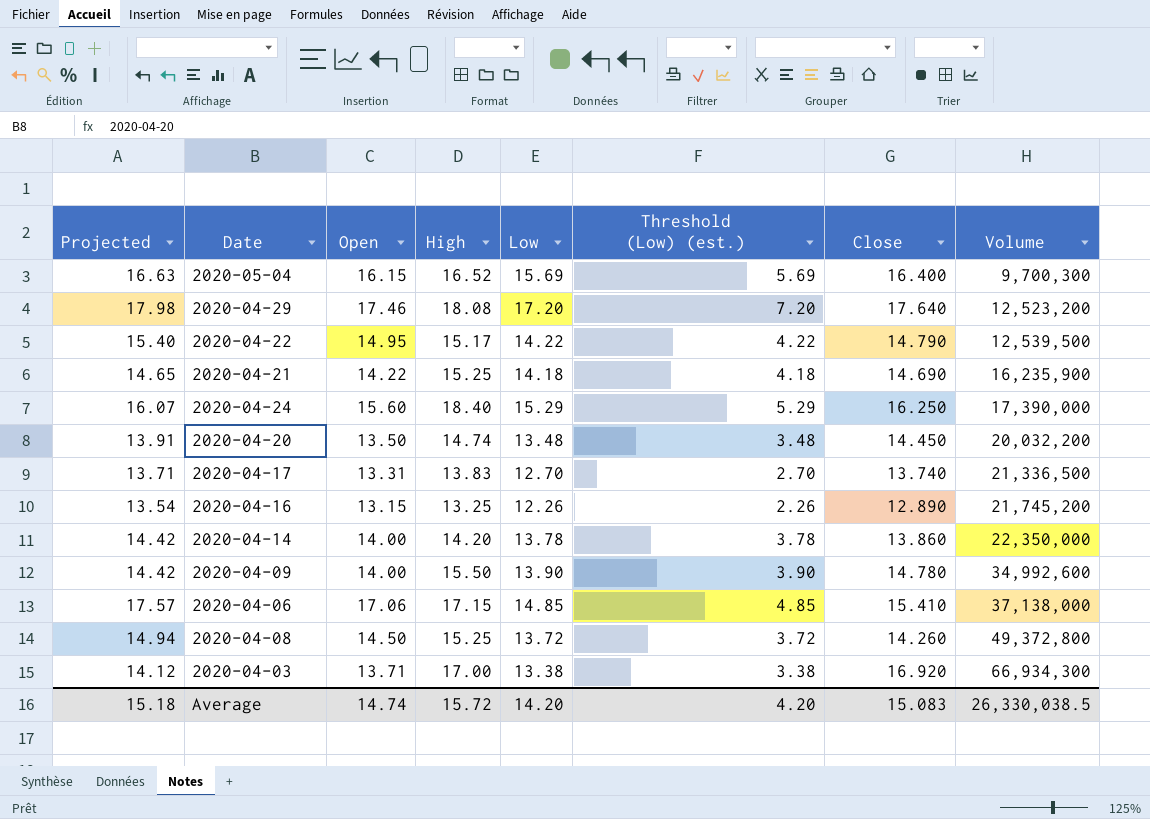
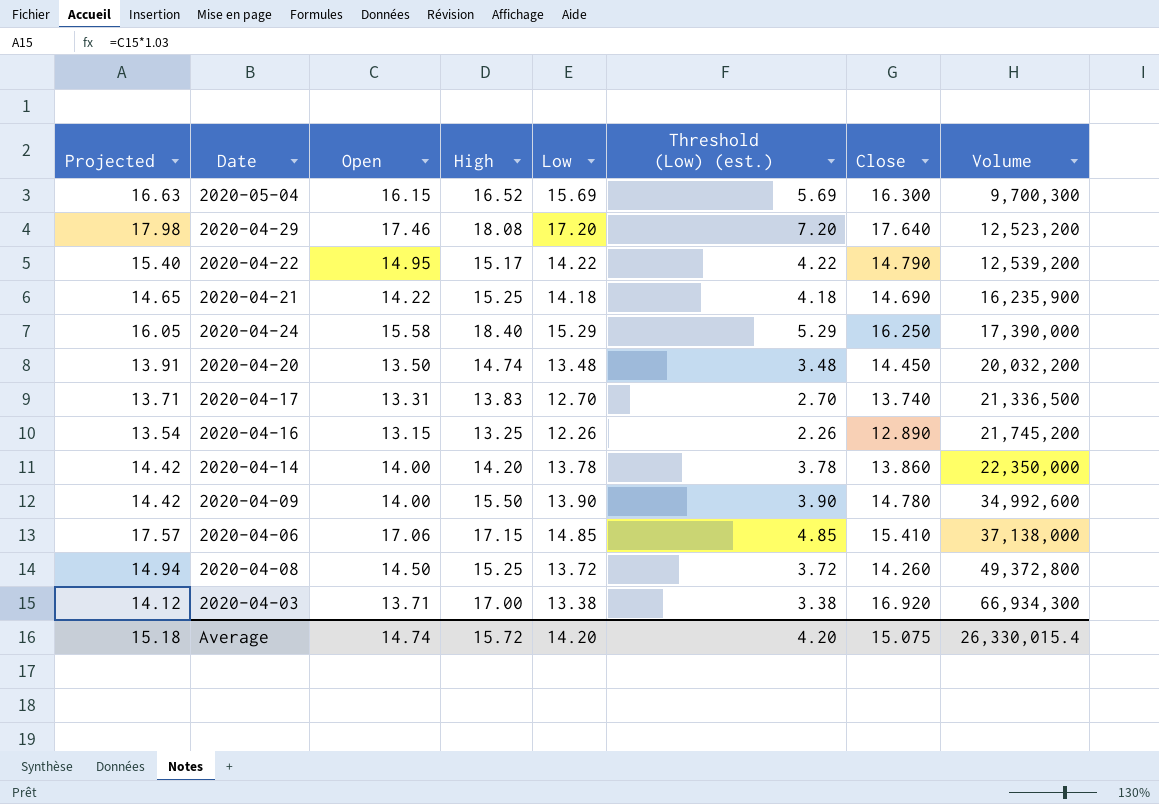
2020-05-04 | Close: 16.400 -> 16.300
2020-04-22 | Volume: 12,539,500 -> 12,539,200
2020-04-24 | Projected: 16.07 -> 16.05
2020-04-24 | Open: 15.60 -> 15.58
Average | Close: 15.083 -> 15.075
Average | Volume: 26,330,038.5 -> 26,330,015.4

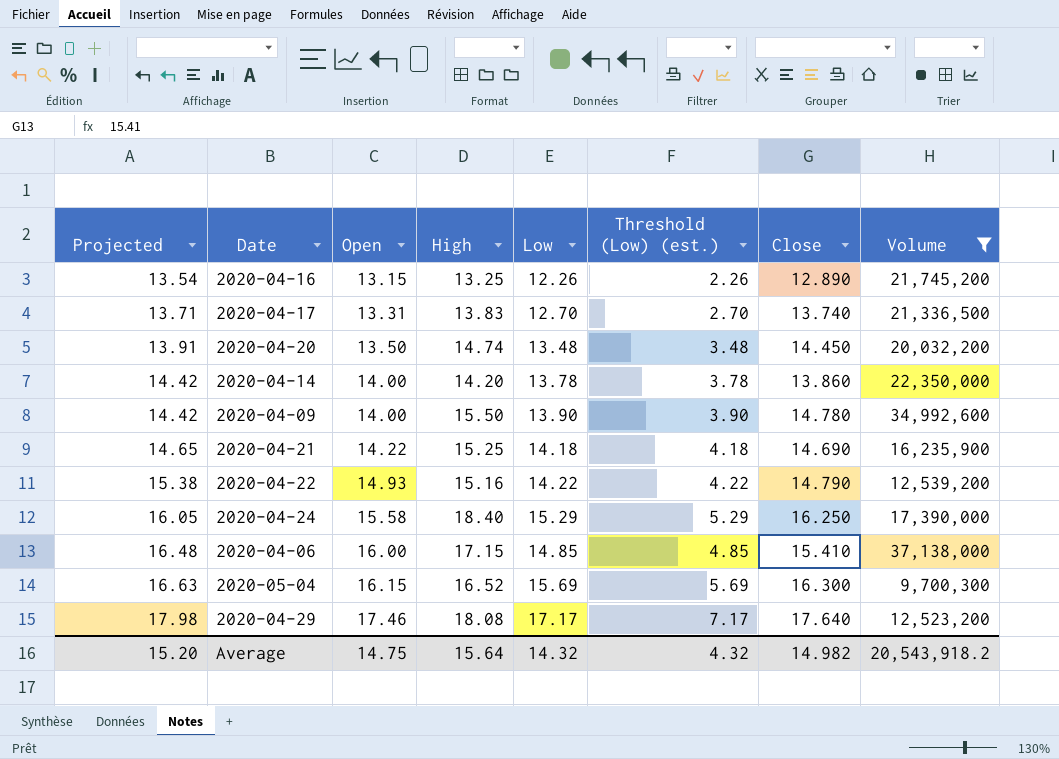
filter: none -> Volume <= 37,138,000
row order: Volume ascending -> Projected ascending
2020-04-22 | Projected: 15.40 -> 15.38
2020-04-22 | Open: 14.95 -> 14.93
2020-04-22 | High: 15.17 -> 15.16
2020-04-06 | Projected: 17.57 -> 16.48
2020-04-06 | Open: 17.06 -> 16.00
2020-04-29 | Low: 17.20 -> 17.17
2020-04-29 | Threshold (Low) (est.): 7.20 -> 7.17
Average | Projected: 15.18 -> 15.20
Average | Open: 14.74 -> 14.75
Average | High: 15.72 -> 15.64
Average | Low: 14.20 -> 14.32
Average | Threshold (Low) (est.): 4.20 -> 4.32
Average | Close: 15.075 -> 14.982
Average | Volume: 26,330,015.4 -> 20,543,918.2

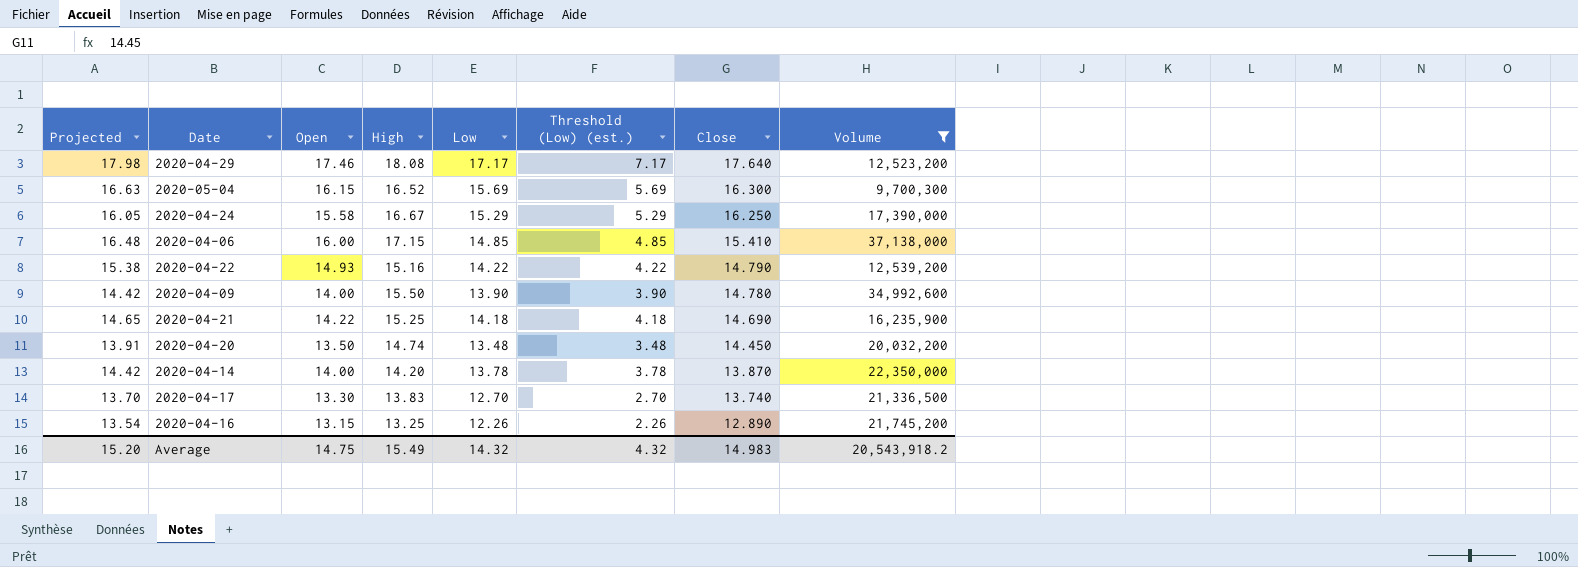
row order: Projected ascending -> Close descending
2020-04-24 | High: 18.40 -> 16.67
2020-04-14 | Close: 13.860 -> 13.870
2020-04-17 | Projected: 13.71 -> 13.70
2020-04-17 | Open: 13.31 -> 13.30
Average | High: 15.64 -> 15.49
Average | Close: 14.982 -> 14.983

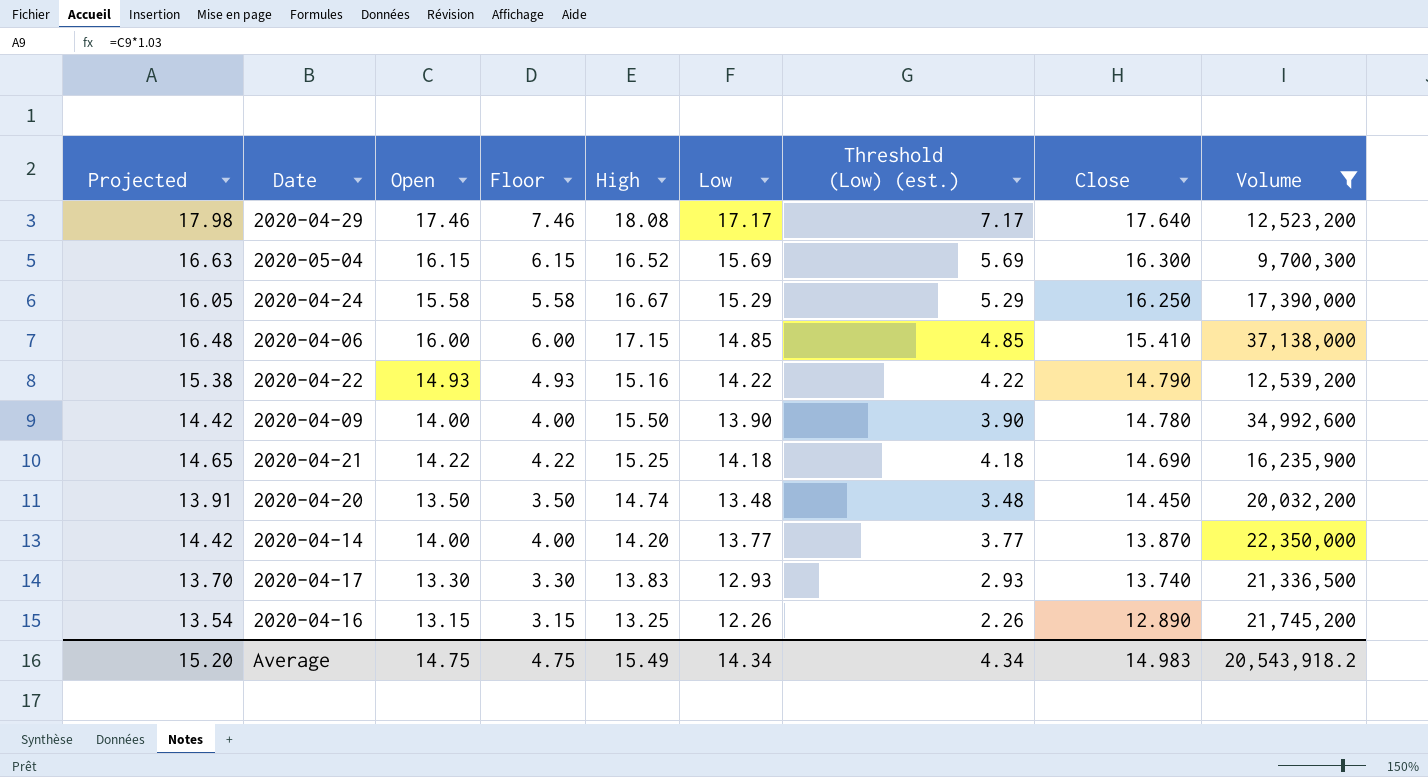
column Floor | formula: none -> [Open] - 10
2020-04-14 | Low: 13.78 -> 13.77
2020-04-14 | Threshold (Low) (est.): 3.78 -> 3.77
2020-04-17 | Low: 12.70 -> 12.93
2020-04-17 | Threshold (Low) (est.): 2.70 -> 2.93
Average | Low: 14.32 -> 14.34
Average | Threshold (Low) (est.): 4.32 -> 4.34

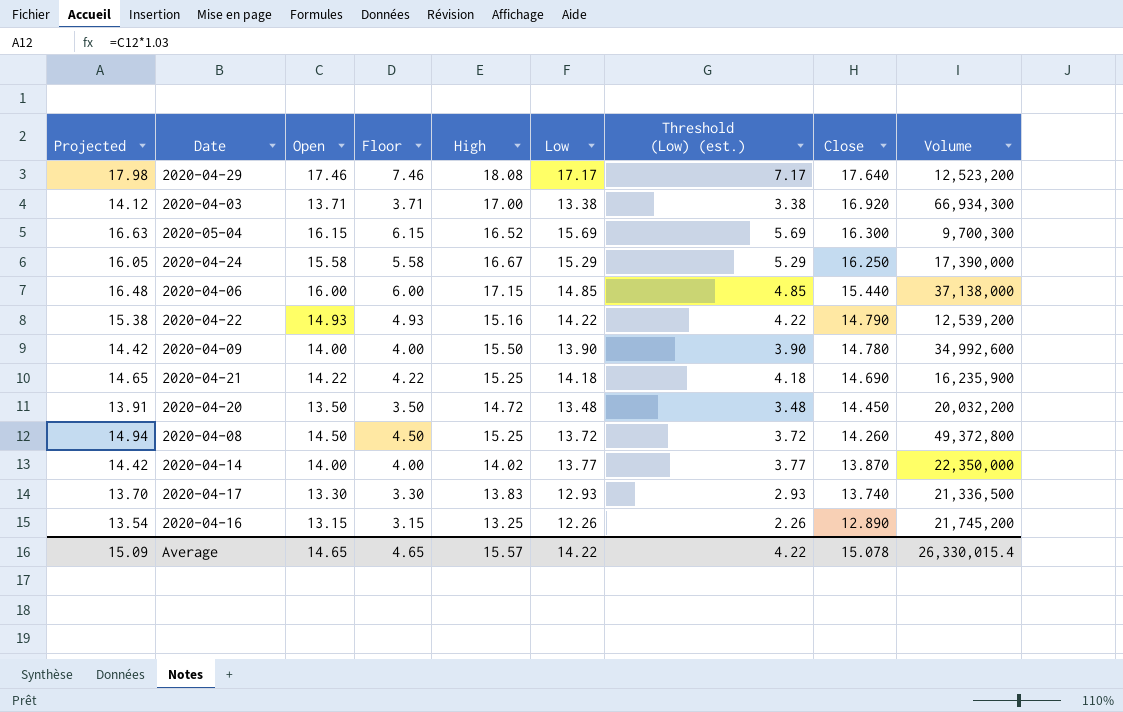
filter: Volume <= 37,138,000 -> none
2020-04-06 | Close: 15.410 -> 15.440
2020-04-20 | High: 14.74 -> 14.72
2020-04-14 | High: 14.20 -> 14.02
Average | Projected: 15.20 -> 15.09
Average | Open: 14.75 -> 14.65
Average | Floor: 4.75 -> 4.65
Average | High: 15.49 -> 15.57
Average | Low: 14.34 -> 14.22
Average | Threshold (Low) (est.): 4.34 -> 4.22
Average | Close: 14.983 -> 15.078
Average | Volume: 20,543,918.2 -> 26,330,015.4

